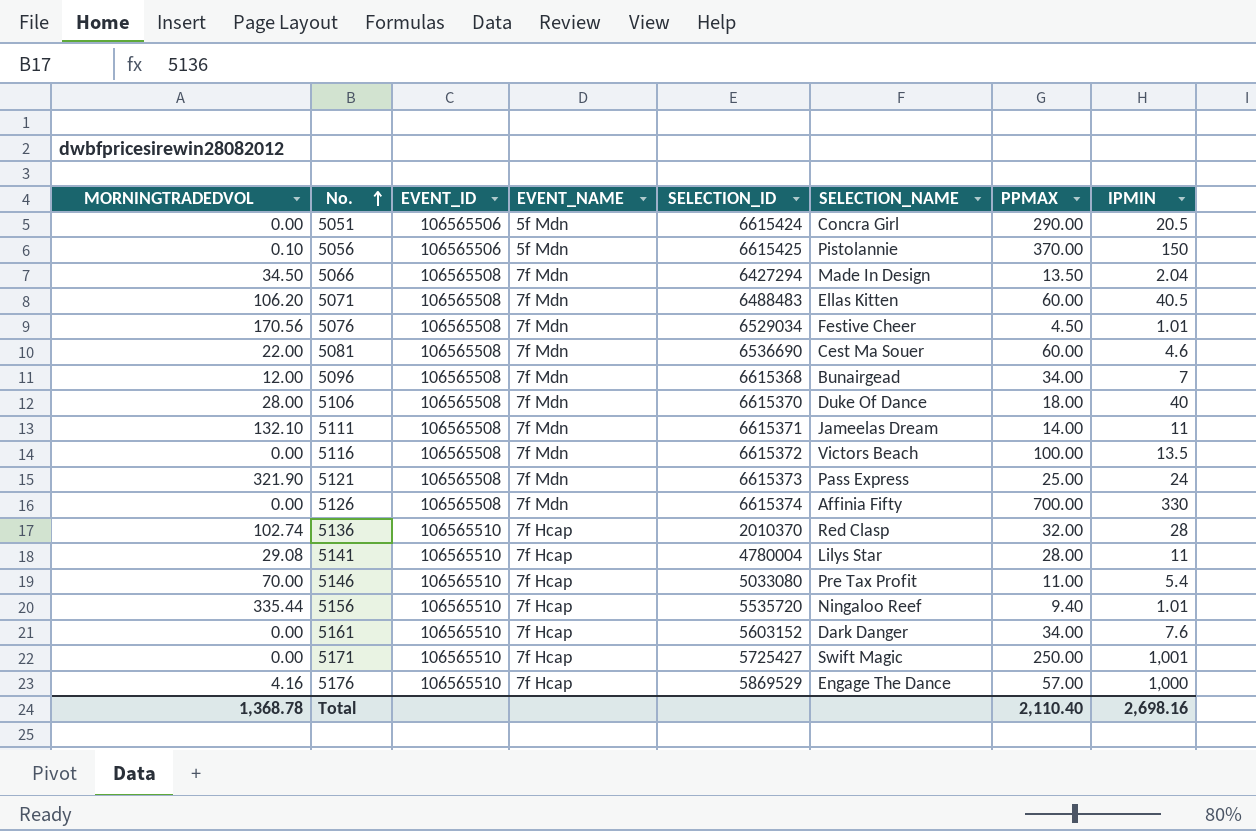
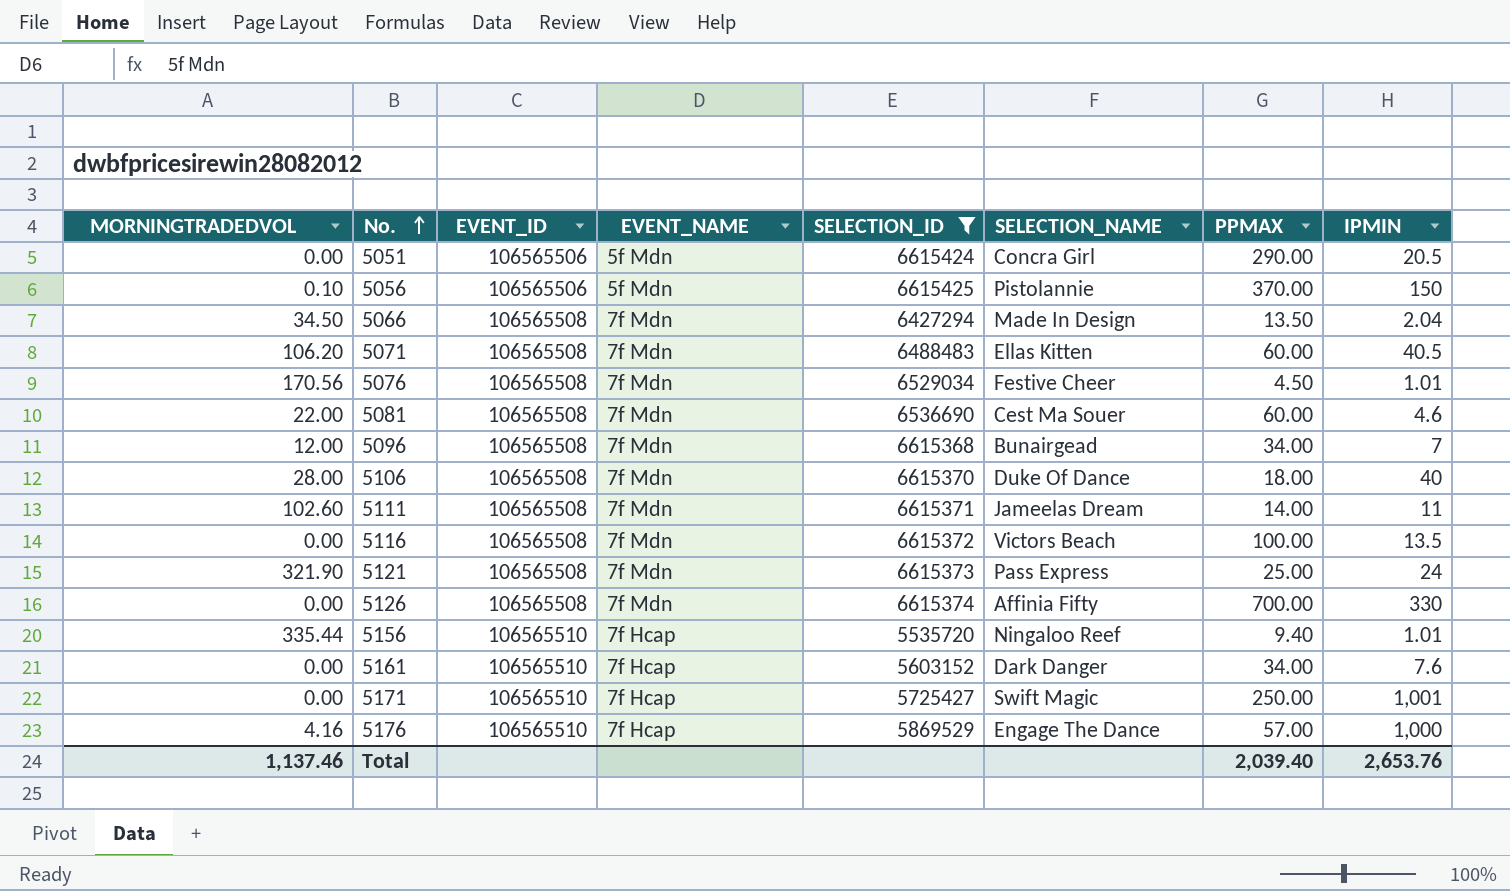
filter: none -> SELECTION_ID >= 5535720
5111 | MORNINGTRADEDVOL: 132.10 -> 102.60
Total | MORNINGTRADEDVOL: 1,368.78 -> 1,137.46
Total | PPMAX: 2,110.40 -> 2,039.40
Total | IPMIN: 2,698.16 -> 2,653.76

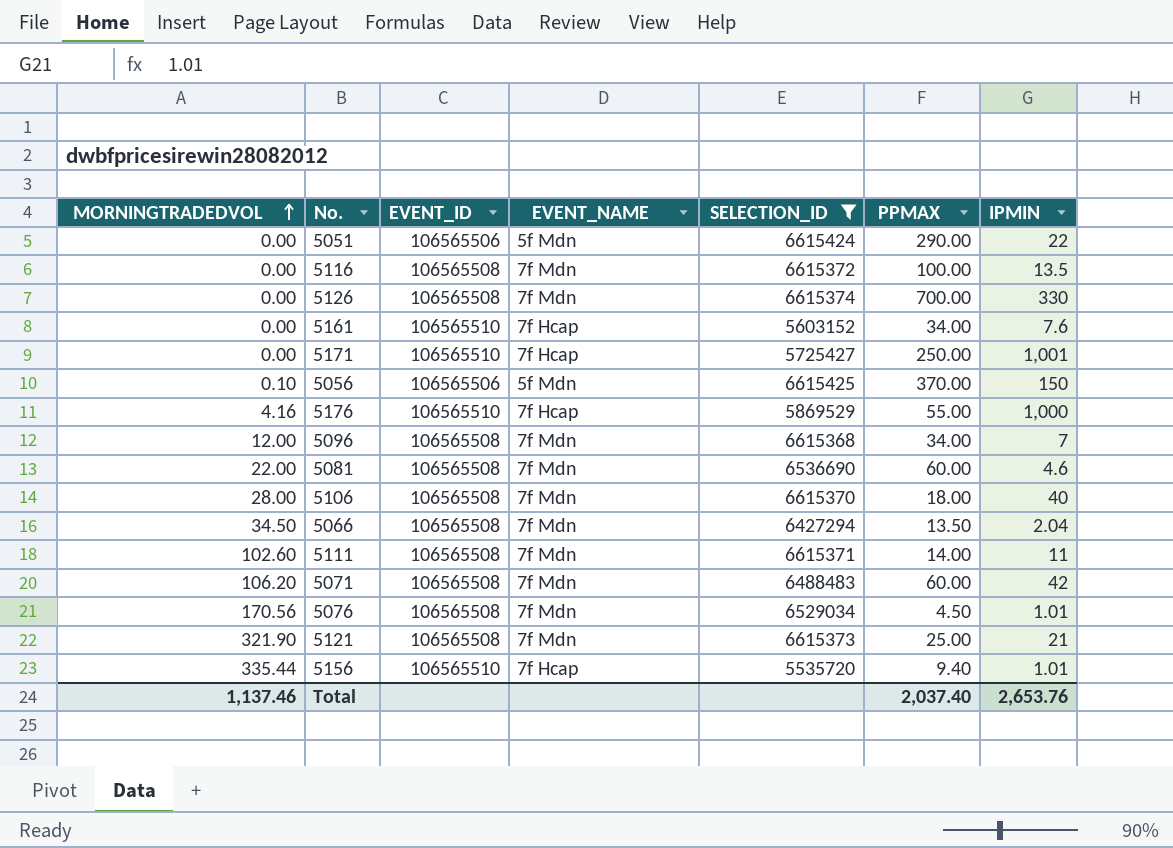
row order: No. ascending -> MORNINGTRADEDVOL ascending
column SELECTION_NAME | position: 6 -> none
5051 | IPMIN: 20.5 -> 22
5176 | PPMAX: 57.00 -> 55.00
5071 | IPMIN: 40.5 -> 42
5121 | IPMIN: 24 -> 21
Total | PPMAX: 2,039.40 -> 2,037.40

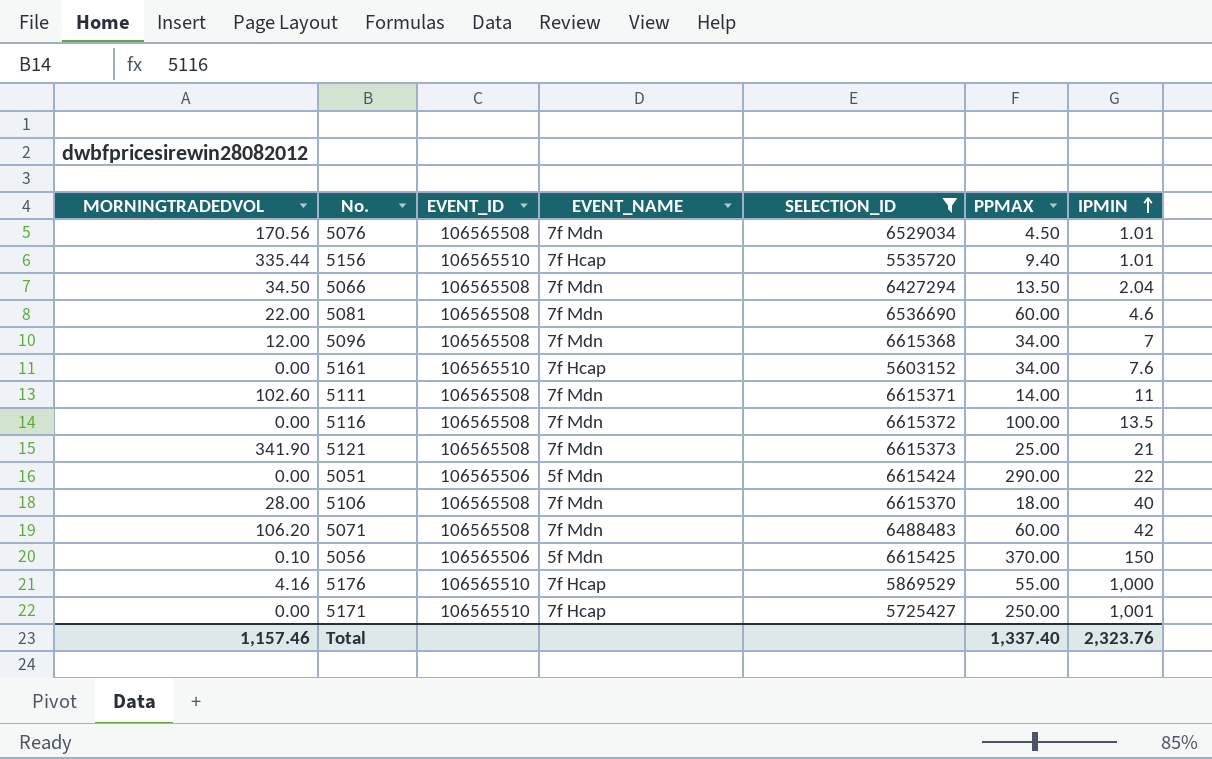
row order: MORNINGTRADEDVOL ascending -> IPMIN ascending
row 5126: 0.00 | 106565508 | 7f Mdn | 6615374 | 700.00 | 330 -> none
5121 | MORNINGTRADEDVOL: 321.90 -> 341.90
Total | MORNINGTRADEDVOL: 1,137.46 -> 1,157.46
Total | PPMAX: 2,037.40 -> 1,337.40
Total | IPMIN: 2,653.76 -> 2,323.76

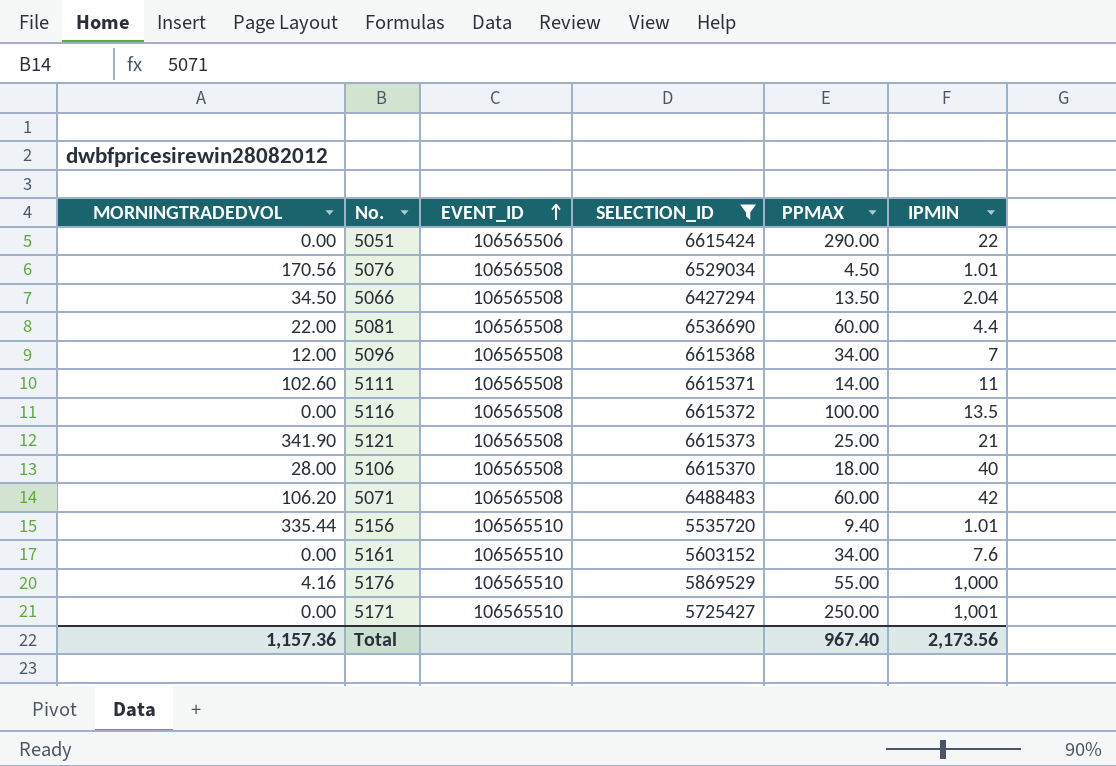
row order: IPMIN ascending -> EVENT_ID ascending
column EVENT_NAME | position: 4 -> none
row 5056: 0.10 | 106565506 | 5f Mdn | 6615425 | 370.00 | 150 -> none
5081 | IPMIN: 4.6 -> 4.4
Total | MORNINGTRADEDVOL: 1,157.46 -> 1,157.36
Total | PPMAX: 1,337.40 -> 967.40
Total | IPMIN: 2,323.76 -> 2,173.56

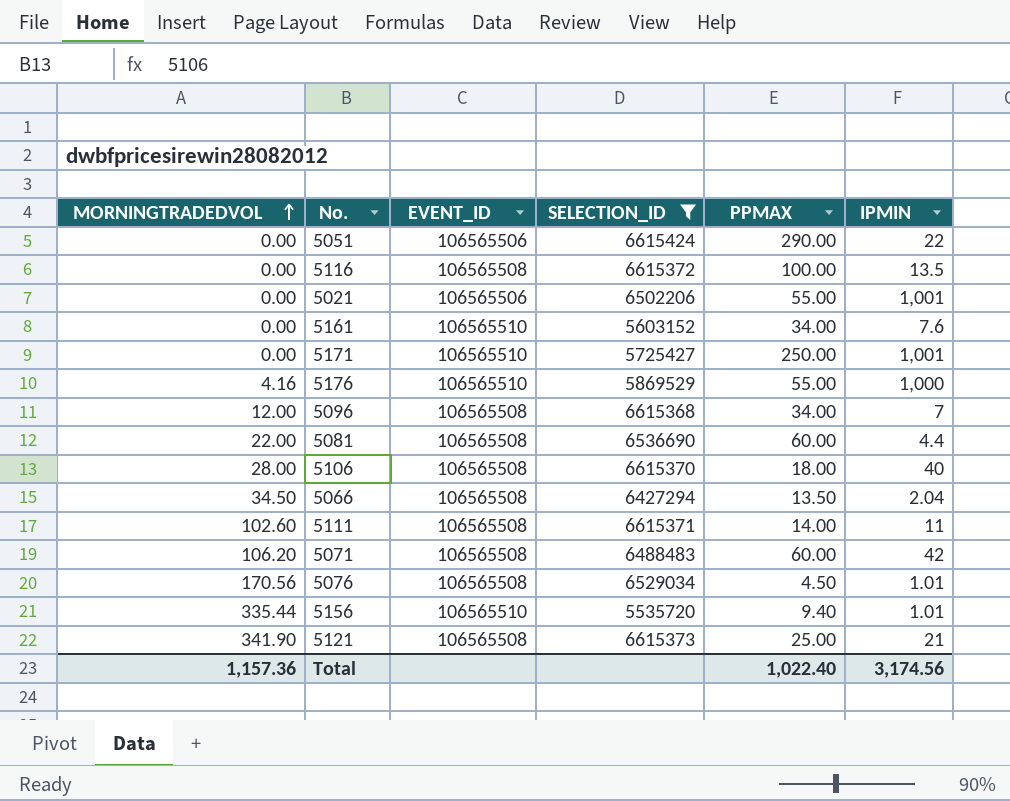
row order: EVENT_ID ascending -> MORNINGTRADEDVOL ascending
row 5021: none -> 0.00 | 106565506 | 6502206 | 55.00 | 1,001
Total | PPMAX: 967.40 -> 1,022.40
Total | IPMIN: 2,173.56 -> 3,174.56

